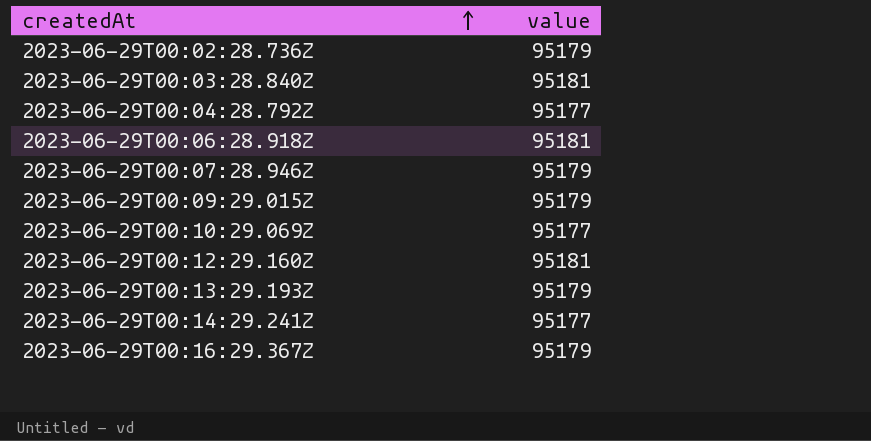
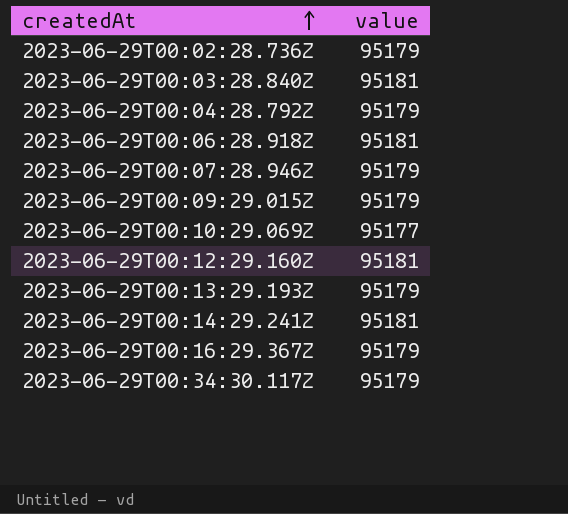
2023-06-29T00:04:28.792Z | value: 95177 -> 95179
2023-06-29T00:14:29.241Z | value: 95177 -> 95181
row 2023-06-29T00:34:30.117Z: none -> 95179

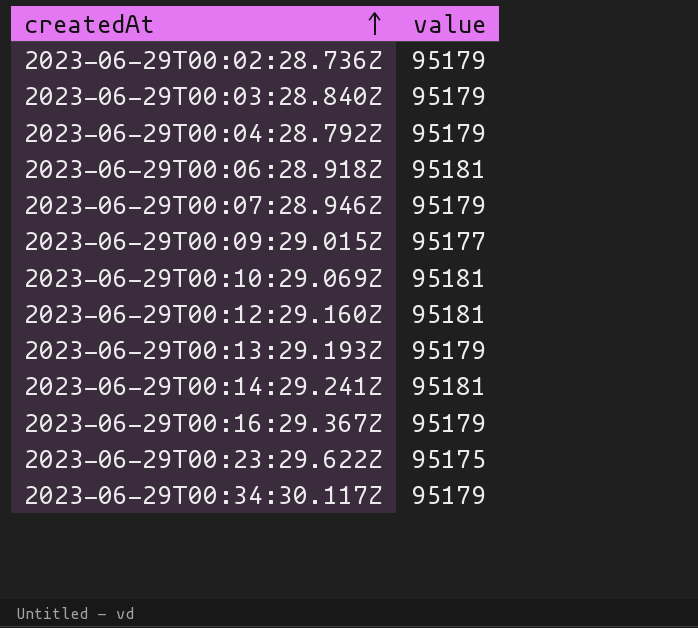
2023-06-29T00:03:28.840Z | value: 95181 -> 95179
2023-06-29T00:09:29.015Z | value: 95179 -> 95177
2023-06-29T00:10:29.069Z | value: 95177 -> 95181
row 2023-06-29T00:23:29.622Z: none -> 95175

